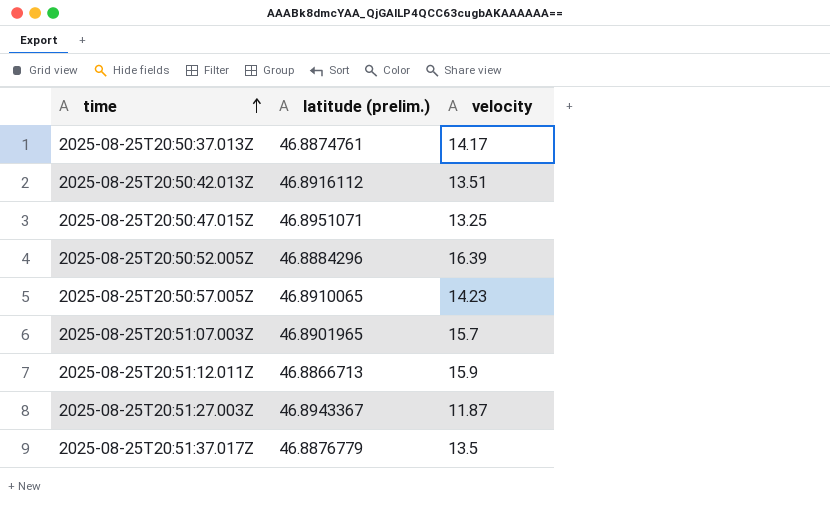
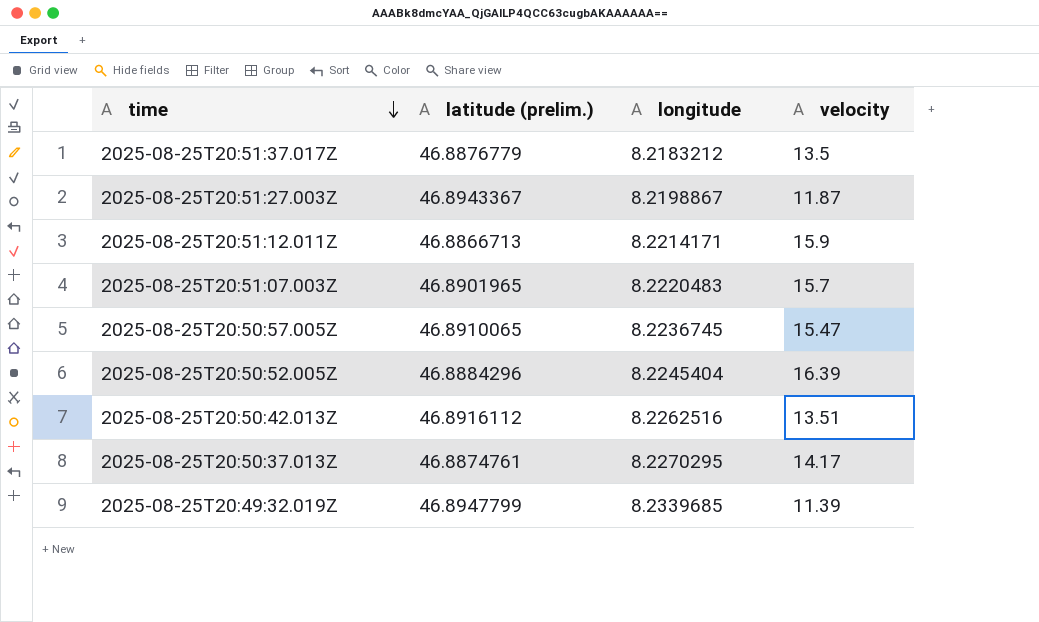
row order: time ascending -> time descending
column longitude | position: none -> 3
row 2025-08-25T20:50:47.015Z: 46.8951071 | 13.25 -> none
2025-08-25T20:50:57.005Z | velocity: 14.23 -> 15.47
row 2025-08-25T20:49:32.019Z: none -> 46.8947799 | 8.2339685 | 11.39

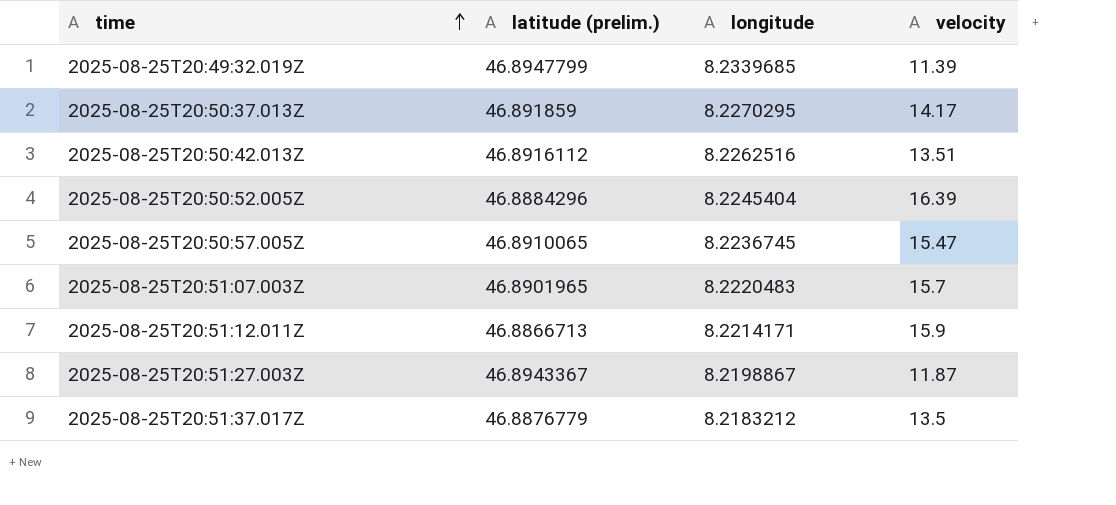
row order: time descending -> time ascending
2025-08-25T20:50:37.013Z | latitude (prelim.): 46.8874761 -> 46.891859

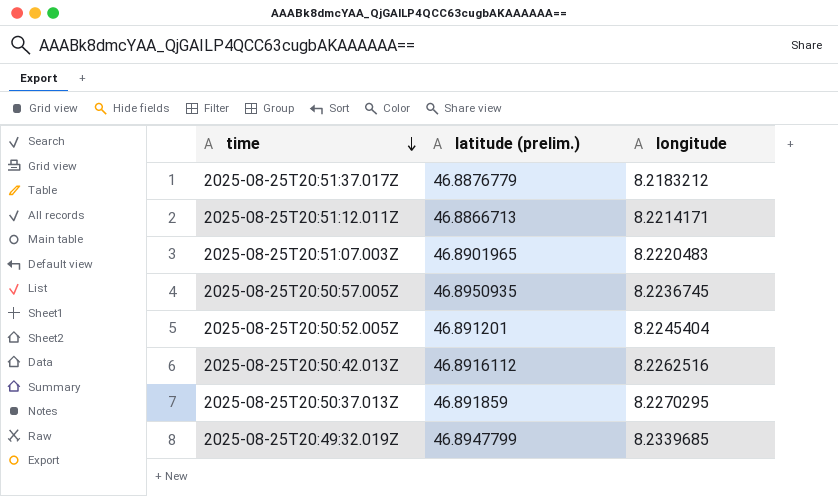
row order: time ascending -> time descending
column velocity | position: 4 -> none
row 2025-08-25T20:51:27.003Z: 46.8943367 | 8.2198867 | 11.87 -> none
2025-08-25T20:50:57.005Z | latitude (prelim.): 46.8910065 -> 46.8950935
2025-08-25T20:50:52.005Z | latitude (prelim.): 46.8884296 -> 46.891201

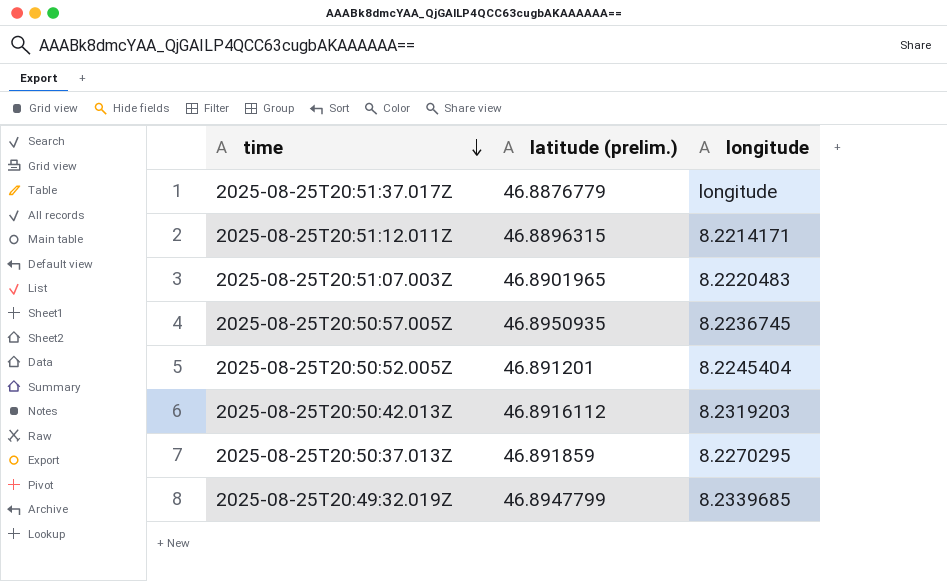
2025-08-25T20:51:37.017Z | longitude: 8.2183212 -> longitude
2025-08-25T20:51:12.011Z | latitude (prelim.): 46.8866713 -> 46.8896315
2025-08-25T20:50:42.013Z | longitude: 8.2262516 -> 8.2319203

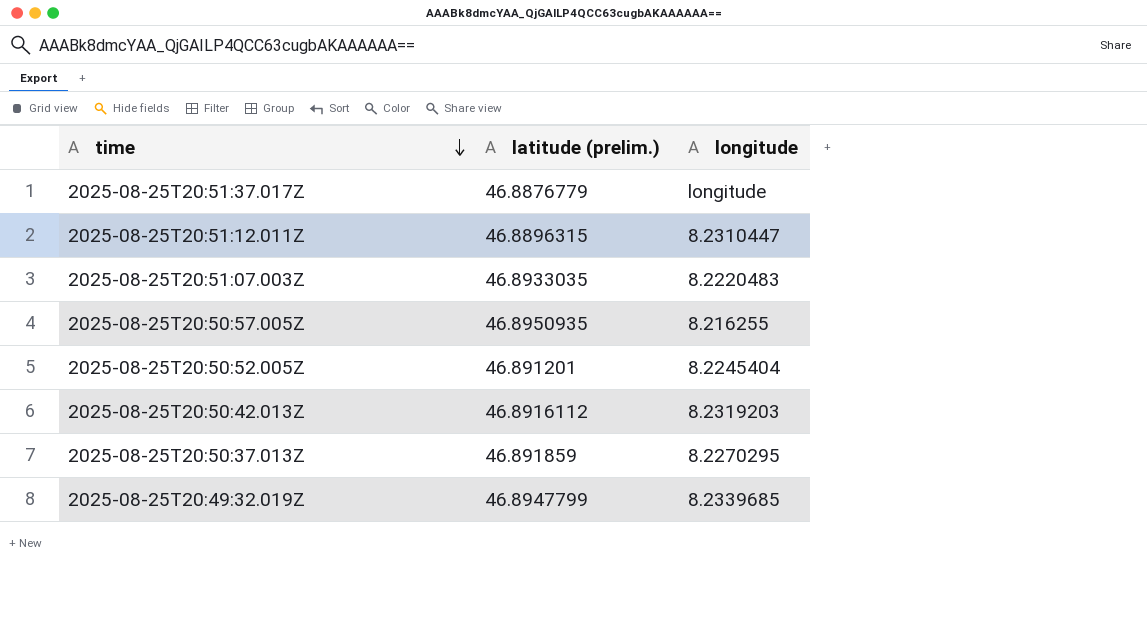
2025-08-25T20:51:12.011Z | longitude: 8.2214171 -> 8.2310447
2025-08-25T20:51:07.003Z | latitude (prelim.): 46.8901965 -> 46.8933035
2025-08-25T20:50:57.005Z | longitude: 8.2236745 -> 8.216255

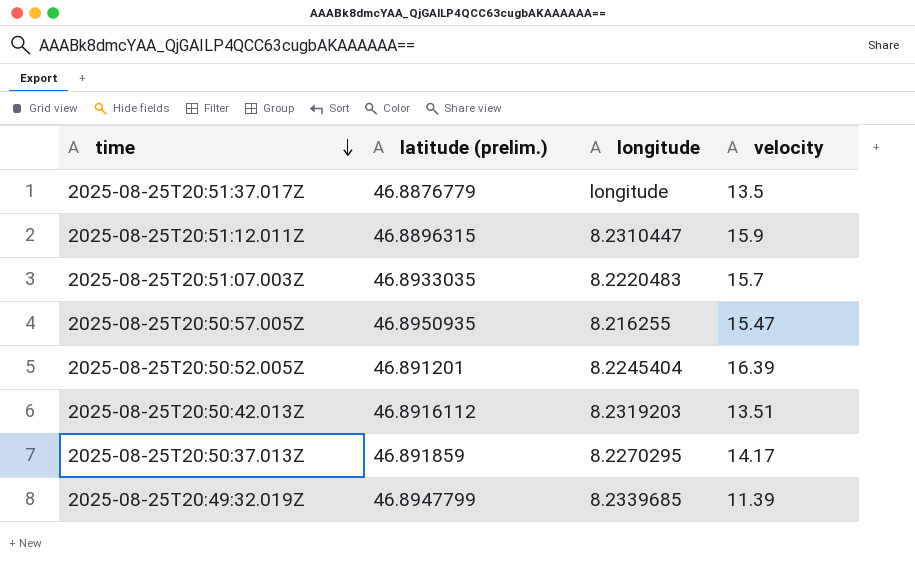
column velocity | position: none -> 4

